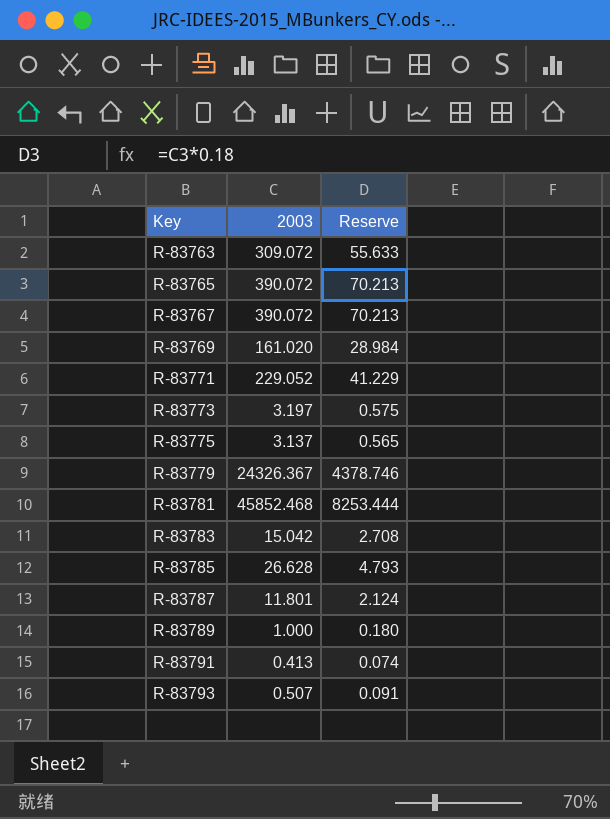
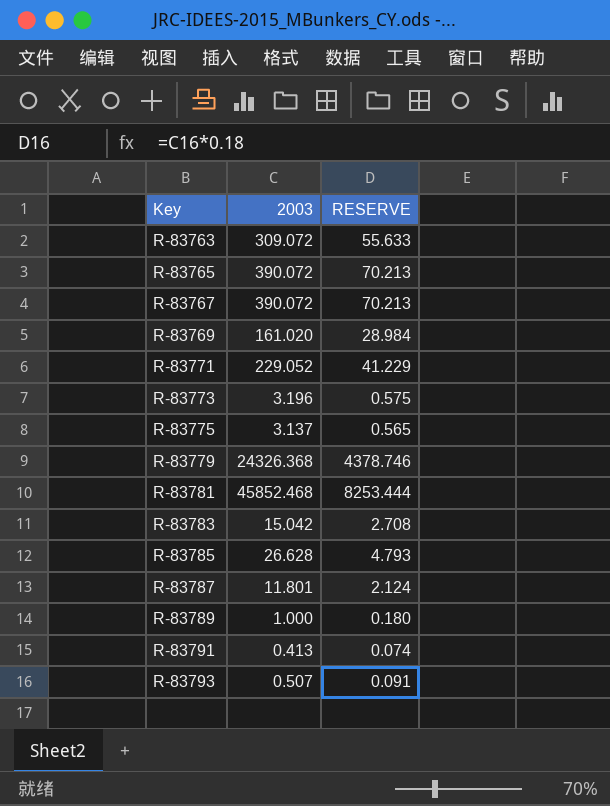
column name: Reserve -> RESERVE
R-83773 | 2003: 3.197 -> 3.196
R-83779 | 2003: 24326.367 -> 24326.368

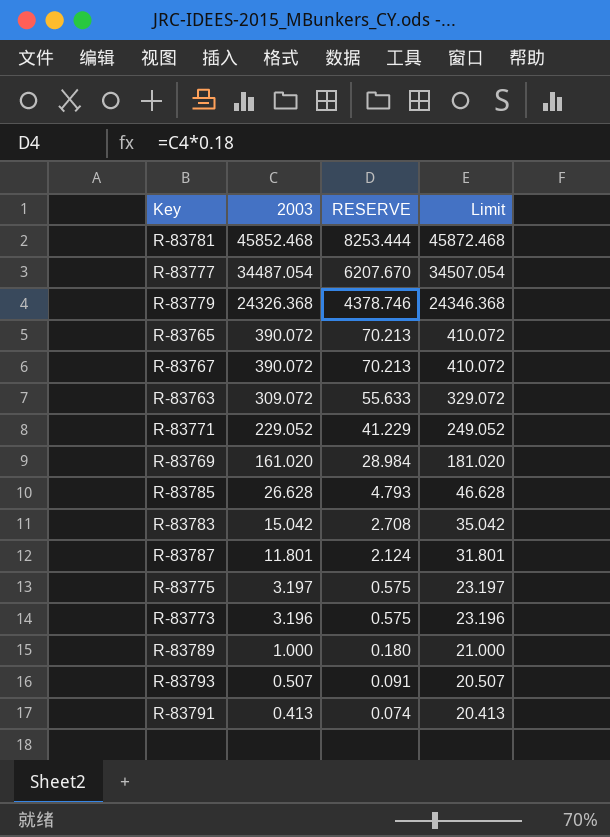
row order: Key ascending -> 2003 descending
column Limit | formula: none -> [2003] + 20
row R-83777: none -> 34487.054 | 6207.670 | 34507.054
R-83775 | 2003: 3.137 -> 3.197
R-83775 | RESERVE: 0.565 -> 0.575

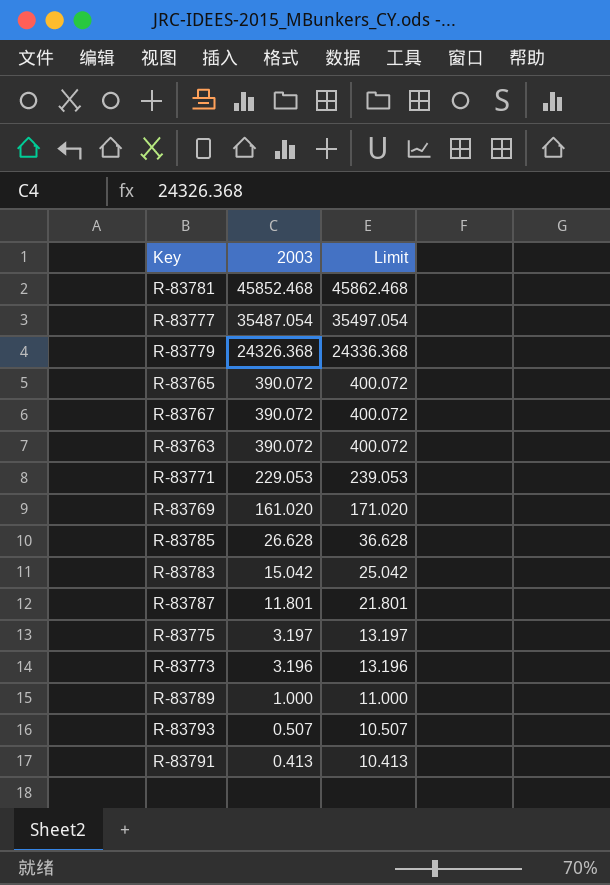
column RESERVE | formula: [2003] * 0.18 -> none
column Limit | formula: [2003] + 20 -> [2003] + 10
R-83777 | 2003: 34487.054 -> 35487.054
R-83763 | 2003: 309.072 -> 390.072
R-83771 | 2003: 229.052 -> 229.053

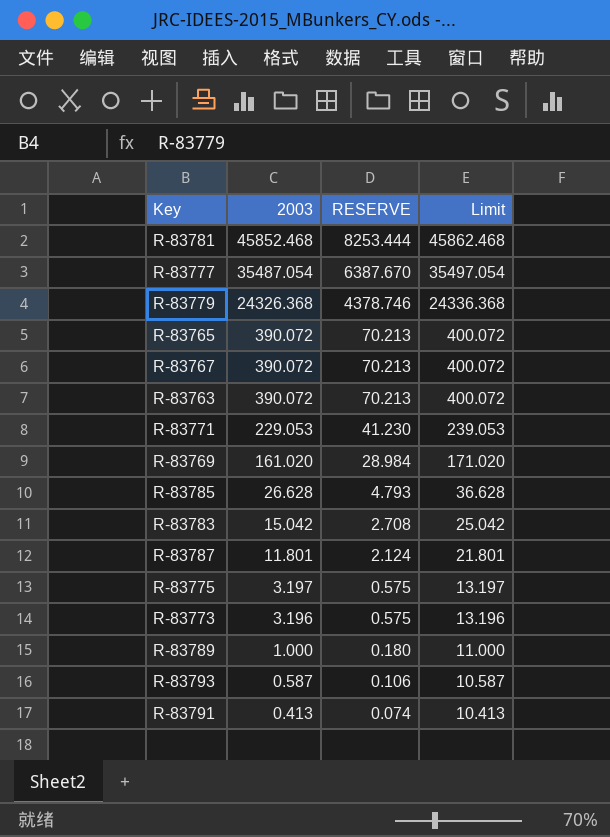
column RESERVE | formula: none -> [2003] * 0.18
R-83793 | 2003: 0.507 -> 0.587
R-83793 | Limit: 10.507 -> 10.587

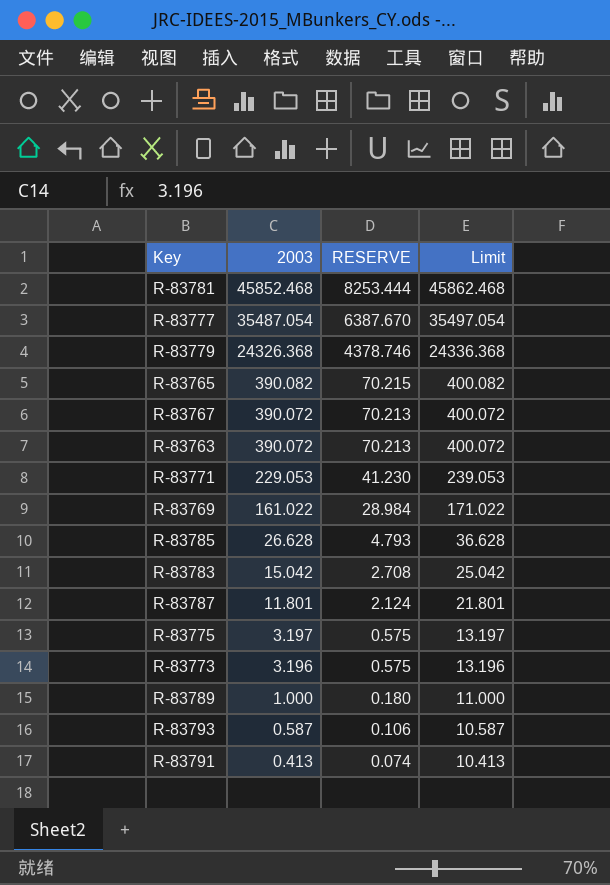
R-83765 | 2003: 390.072 -> 390.082
R-83765 | RESERVE: 70.213 -> 70.215
R-83765 | Limit: 400.072 -> 400.082
R-83769 | 2003: 161.020 -> 161.022
R-83769 | Limit: 171.020 -> 171.022

